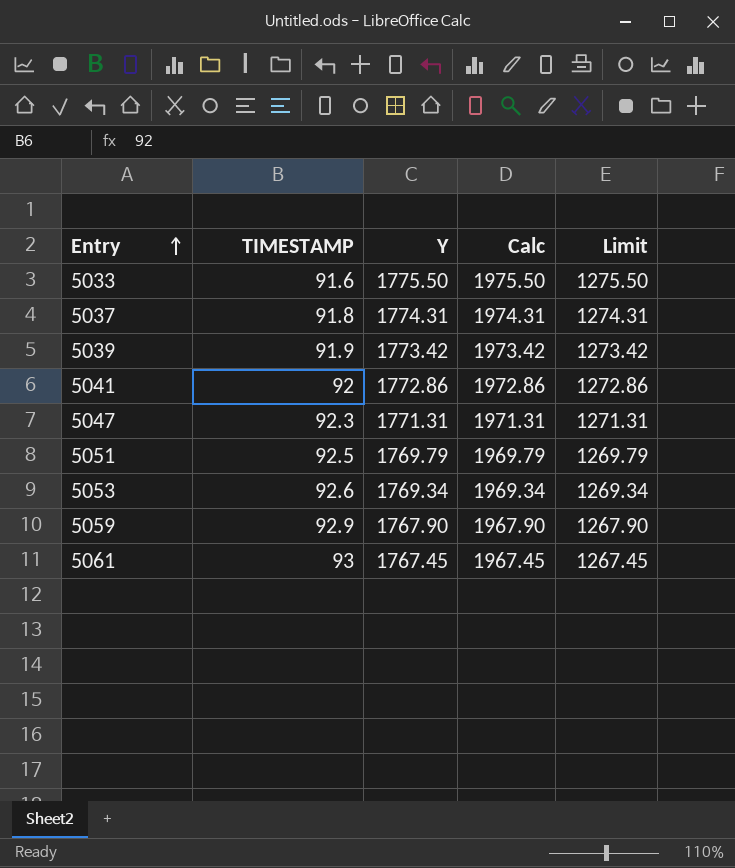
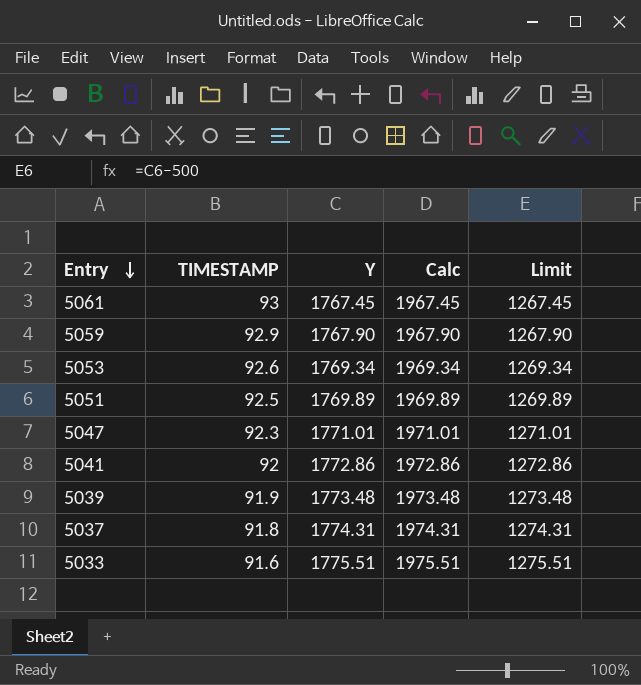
row order: Entry ascending -> Entry descending
5051 | Y: 1769.79 -> 1769.89
5051 | Calc: 1969.79 -> 1969.89
5051 | Limit: 1269.79 -> 1269.89
5047 | Y: 1771.31 -> 1771.01
5047 | Calc: 1971.31 -> 1971.01
5047 | Limit: 1271.31 -> 1271.01
5039 | Y: 1773.42 -> 1773.48
5039 | Calc: 1973.42 -> 1973.48
5039 | Limit: 1273.42 -> 1273.48
5033 | Y: 1775.50 -> 1775.51
5033 | Calc: 1975.50 -> 1975.51
5033 | Limit: 1275.50 -> 1275.51

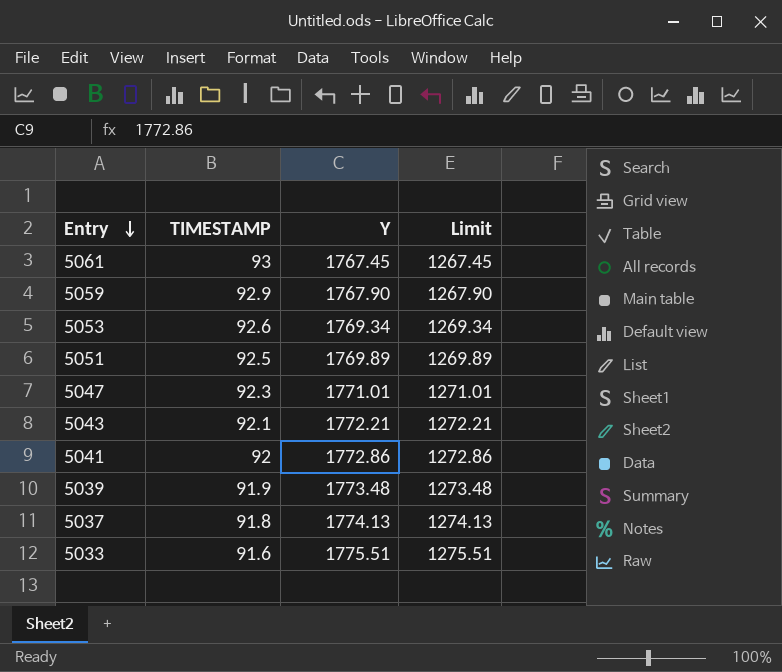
column Calc | formula: [Y] + 200 -> none
row 5043: none -> 92.1 | 1772.21 | 1272.21
5037 | Y: 1774.31 -> 1774.13
5037 | Limit: 1274.31 -> 1274.13

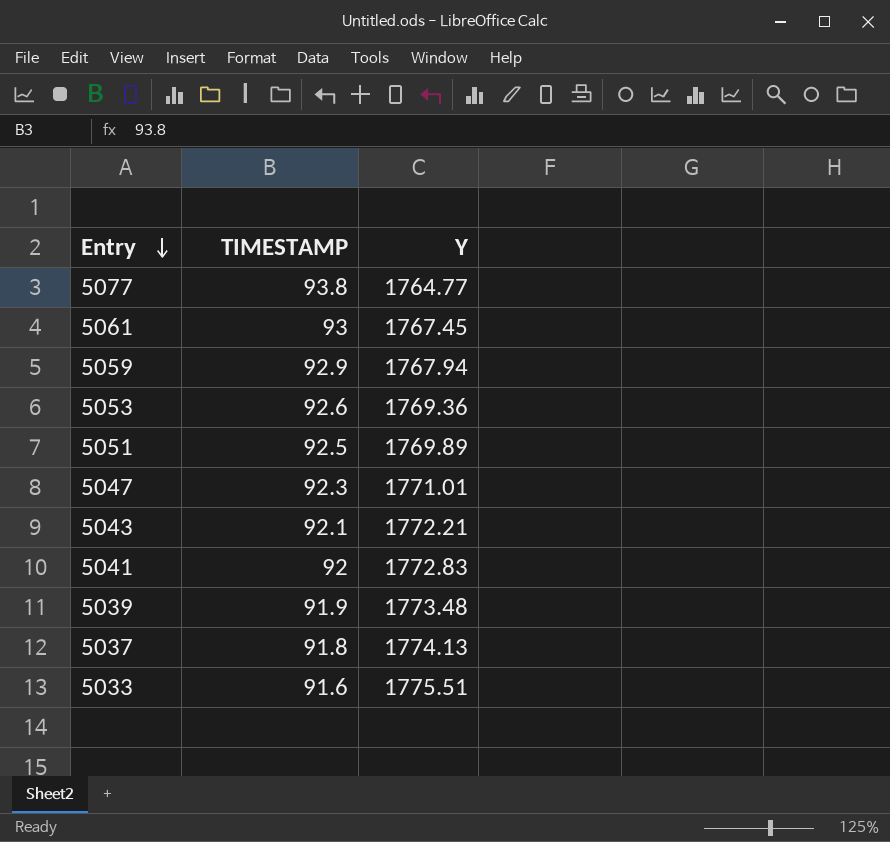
column Limit | formula: [Y] - 500 -> none
row 5077: none -> 93.8 | 1764.77
5059 | Y: 1767.90 -> 1767.94
5053 | Y: 1769.34 -> 1769.36
5041 | Y: 1772.86 -> 1772.83

